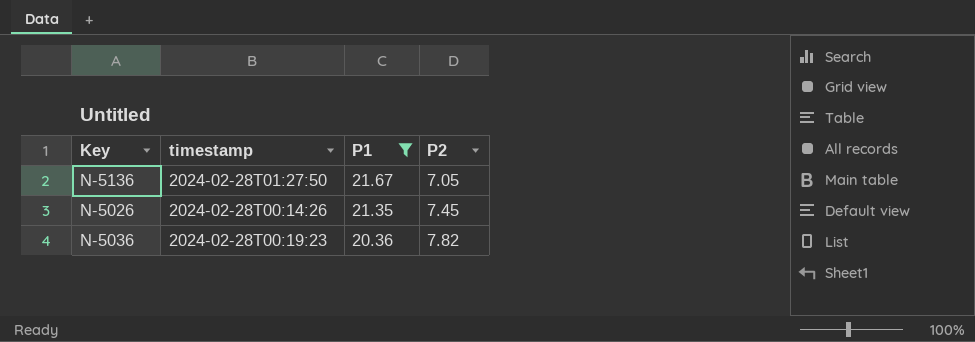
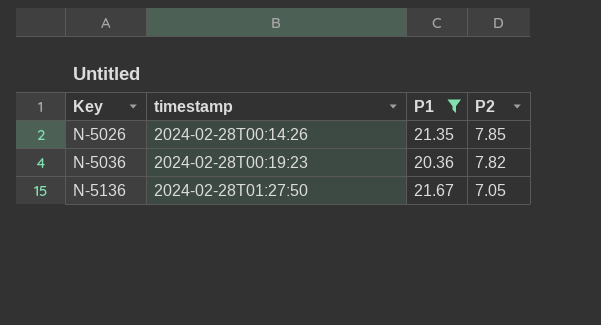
row order: P1 descending -> Key ascending
N-5026 | P2: 7.45 -> 7.85

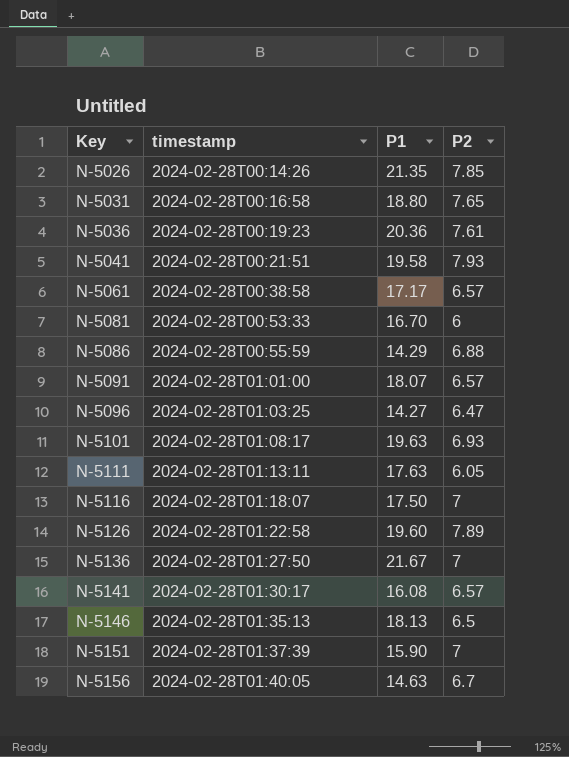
filter: P1 >= 20.36 -> none
N-5036 | P2: 7.82 -> 7.61
N-5136 | P2: 7.05 -> 7

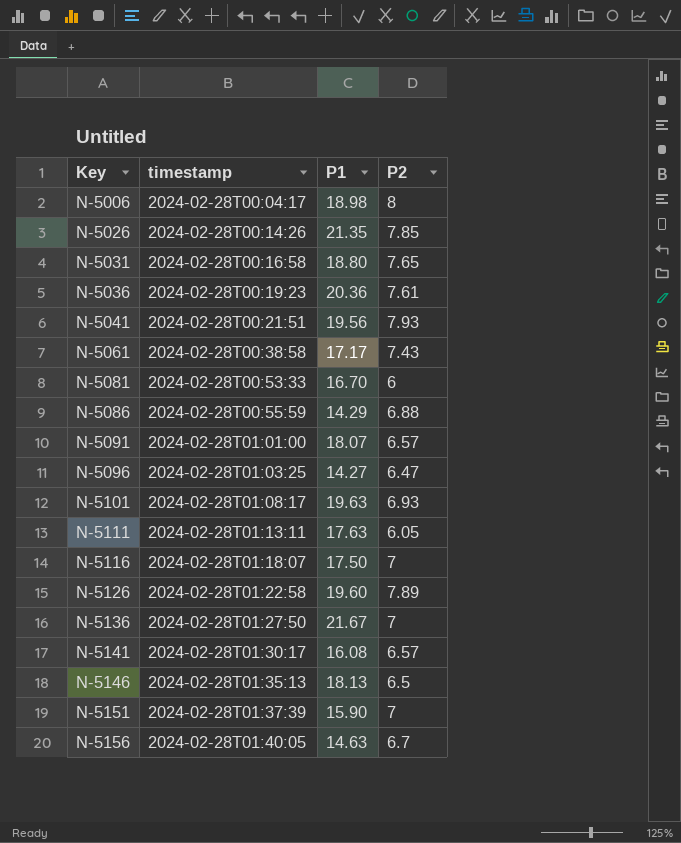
row N-5006: none -> 2024-02-28T00:04:17 | 18.98 | 8
N-5041 | P1: 19.58 -> 19.56
N-5061 | P2: 6.57 -> 7.43

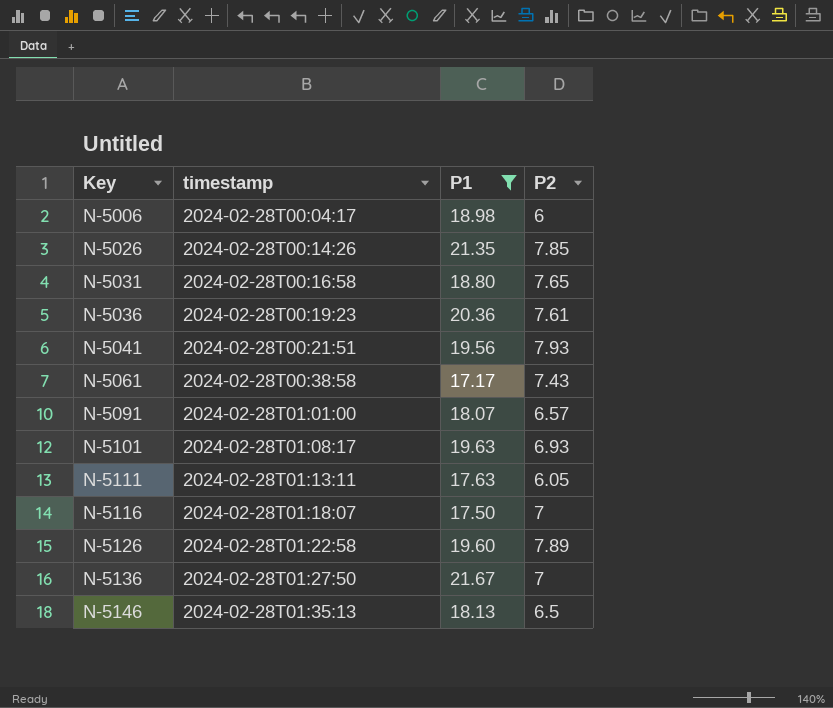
filter: none -> P1 >= 17.17
N-5006 | P2: 8 -> 6

